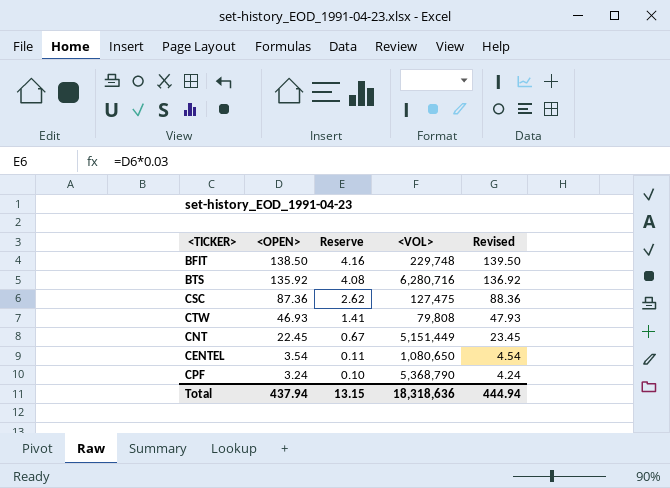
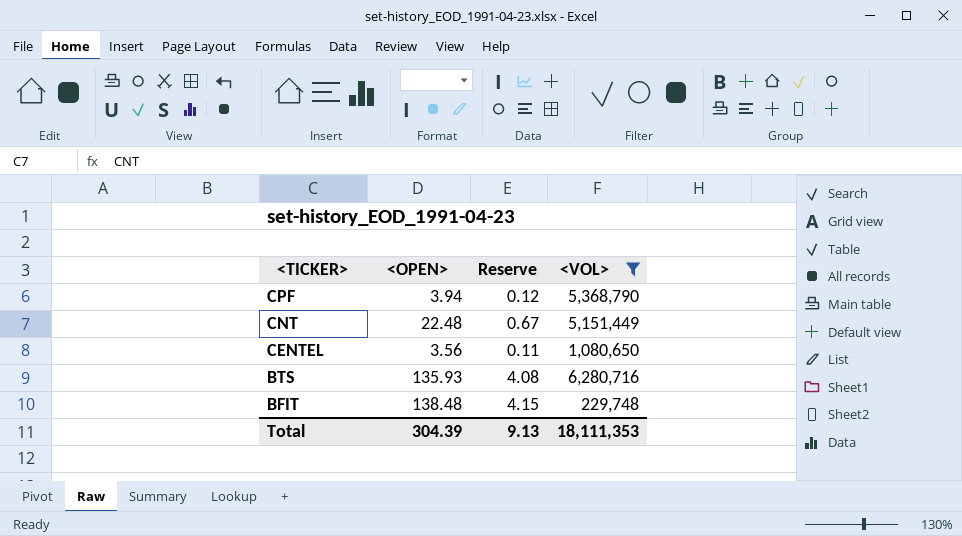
filter: none -> <VOL> >= 229,748
row order: <OPEN> descending -> <TICKER> descending
column Revised | formula: [<OPEN>] + 1 -> none
CPF | <OPEN>: 3.24 -> 3.94
CPF | Reserve: 0.10 -> 0.12
CNT | <OPEN>: 22.45 -> 22.48
CENTEL | <OPEN>: 3.54 -> 3.56
BTS | <OPEN>: 135.92 -> 135.93
BFIT | <OPEN>: 138.50 -> 138.48
BFIT | Reserve: 4.16 -> 4.15
Total | <OPEN>: 437.94 -> 304.39
Total | Reserve: 13.15 -> 9.13
Total | <VOL>: 18,318,636 -> 18,111,353

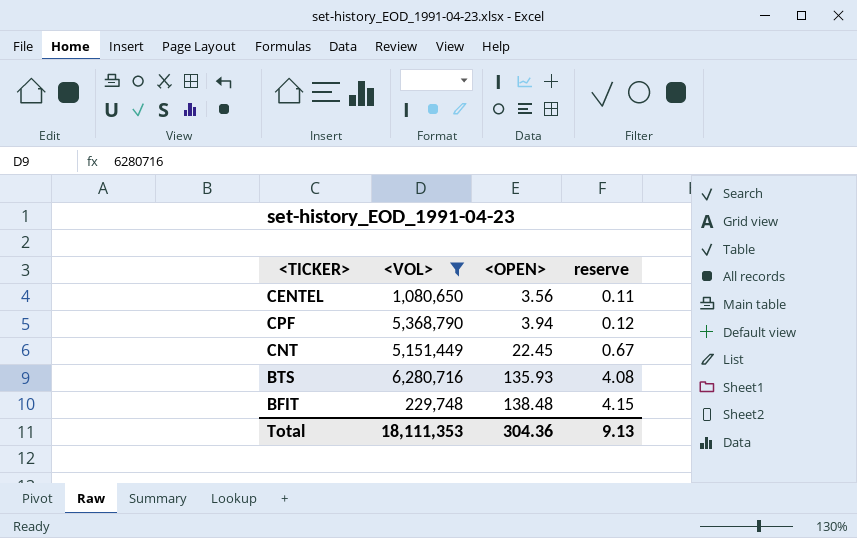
row order: <TICKER> descending -> <OPEN> ascending
column <VOL> | position: 4 -> 2
column name: Reserve -> reserve
CNT | <OPEN>: 22.48 -> 22.45
Total | <OPEN>: 304.39 -> 304.36

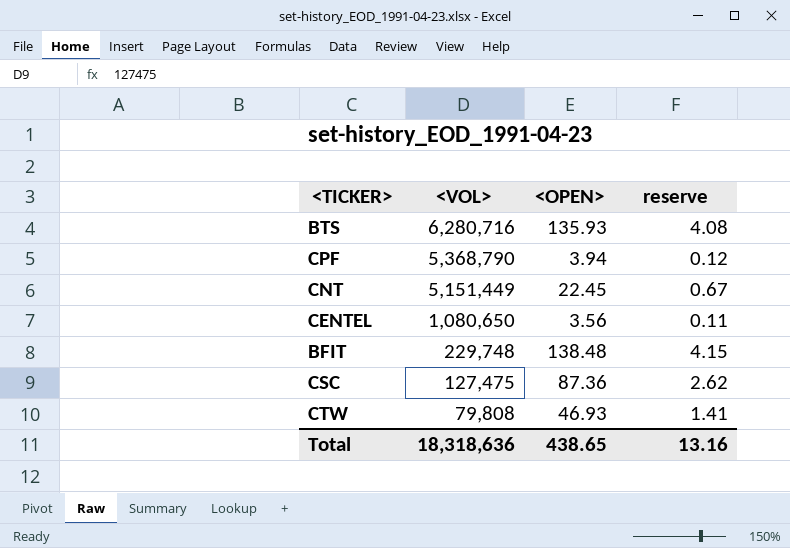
filter: <VOL> >= 229,748 -> none
row order: <OPEN> ascending -> <VOL> descending
Total | <VOL>: 18,111,353 -> 18,318,636
Total | <OPEN>: 304.36 -> 438.65
Total | reserve: 9.13 -> 13.16

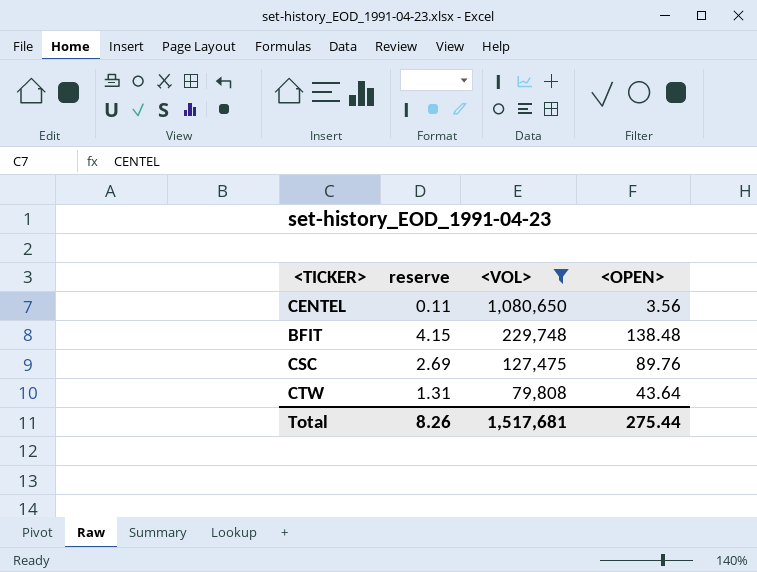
filter: none -> <VOL> <= 1,080,650
column reserve | position: 4 -> 2
CSC | reserve: 2.62 -> 2.69
CSC | <OPEN>: 87.36 -> 89.76
CTW | reserve: 1.41 -> 1.31
CTW | <OPEN>: 46.93 -> 43.64
Total | reserve: 13.16 -> 8.26
Total | <VOL>: 18,318,636 -> 1,517,681
Total | <OPEN>: 438.65 -> 275.44

